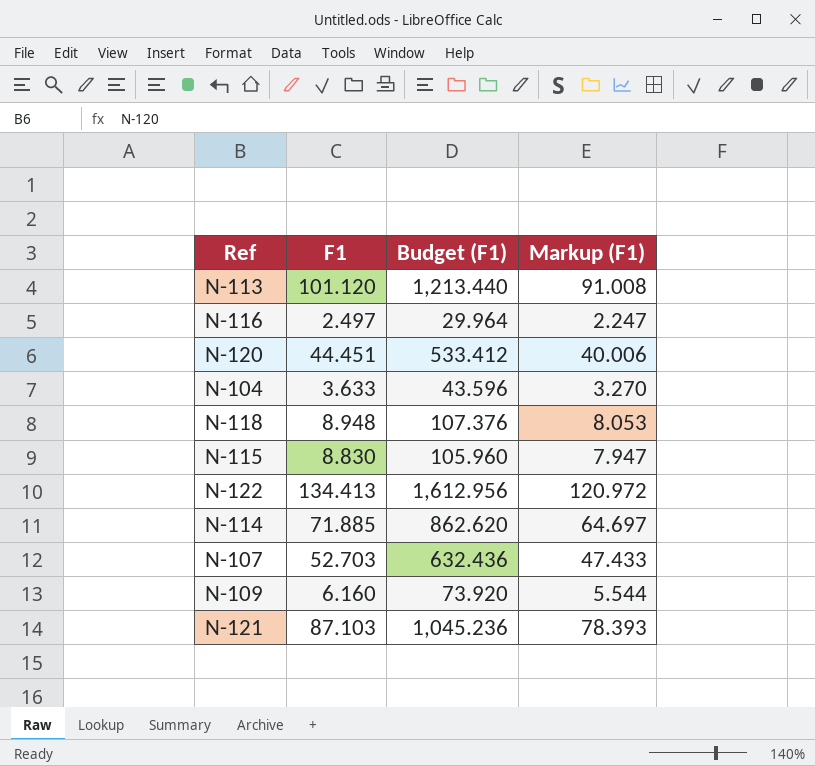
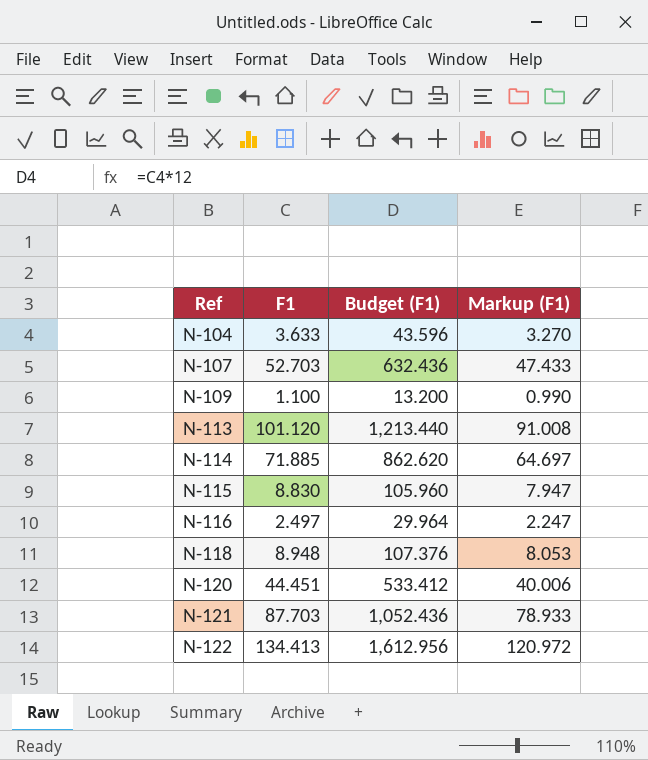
row order: none -> Ref ascending
N-109 | F1: 6.160 -> 1.100
N-109 | Budget (F1): 73.920 -> 13.200
N-109 | Markup (F1): 5.544 -> 0.990
N-121 | F1: 87.103 -> 87.703
N-121 | Budget (F1): 1,045.236 -> 1,052.436
N-121 | Markup (F1): 78.393 -> 78.933

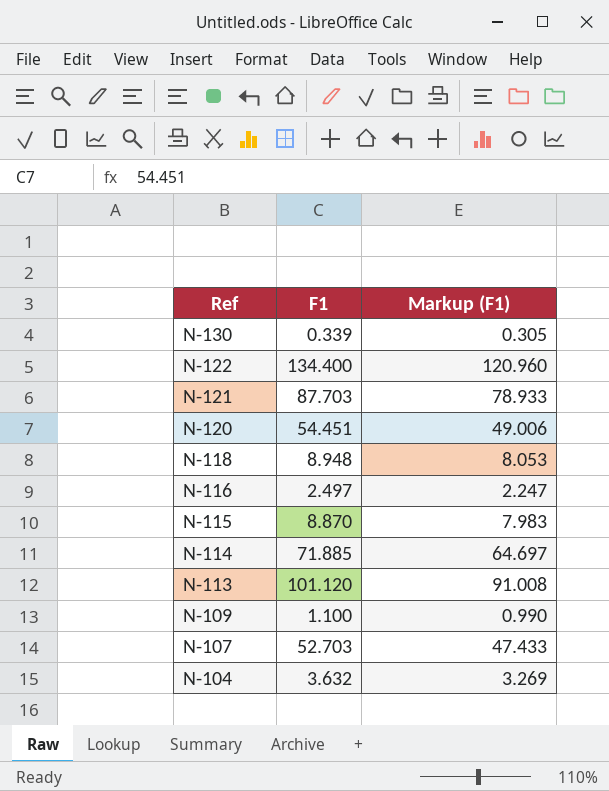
row order: Ref ascending -> Ref descending
column Budget (F1) | formula: [F1] * 12 -> none
row N-130: none -> 0.339 | 0.305
N-122 | F1: 134.413 -> 134.400
N-122 | Markup (F1): 120.972 -> 120.960
N-120 | F1: 44.451 -> 54.451
N-120 | Markup (F1): 40.006 -> 49.006
N-115 | F1: 8.830 -> 8.870
N-115 | Markup (F1): 7.947 -> 7.983
N-104 | F1: 3.633 -> 3.632
N-104 | Markup (F1): 3.270 -> 3.269

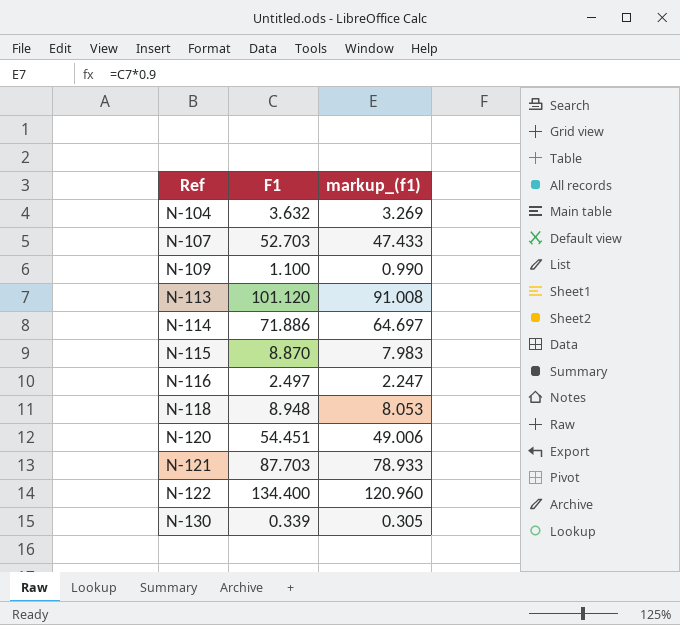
row order: Ref descending -> Ref ascending
column name: Markup (F1) -> markup_(f1)
N-114 | F1: 71.885 -> 71.886

